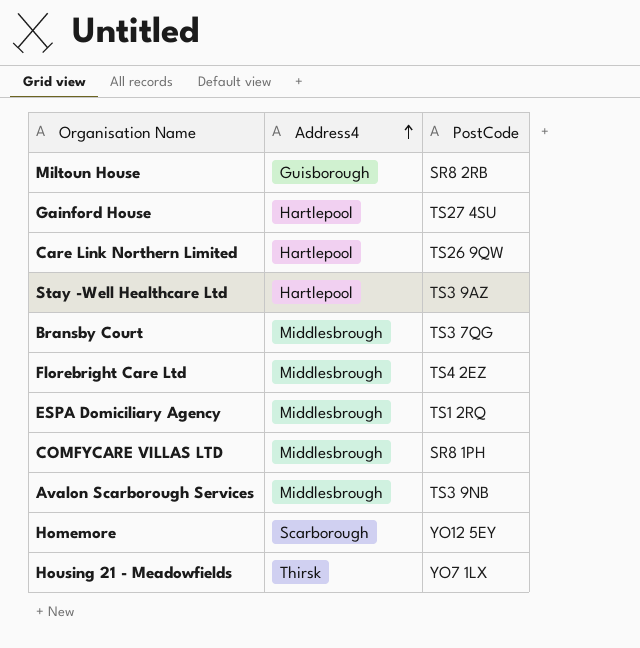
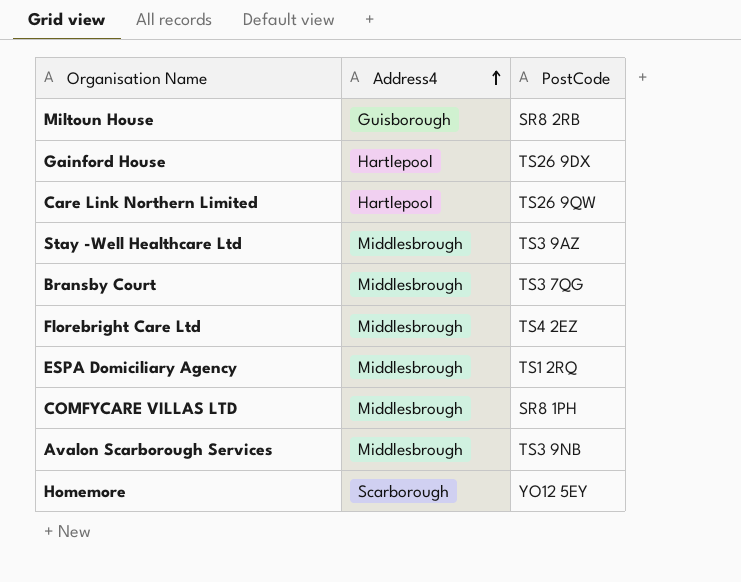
row Housing 21 - Meadowfields: Thirsk | YO7 1LX -> none
Gainford House | PostCode: TS27 4SU -> TS26 9DX
Stay -Well Healthcare Ltd | Address4: Hartlepool -> Middlesbrough

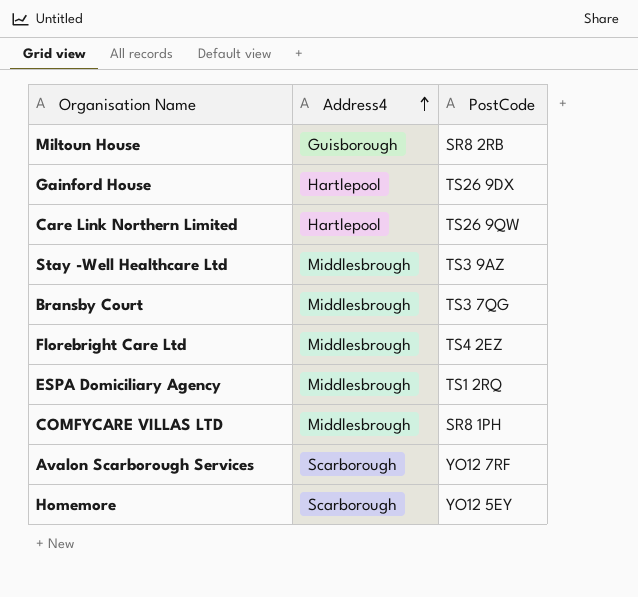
Avalon Scarborough Services | Address4: Middlesbrough -> Scarborough
Avalon Scarborough Services | PostCode: TS3 9NB -> YO12 7RF

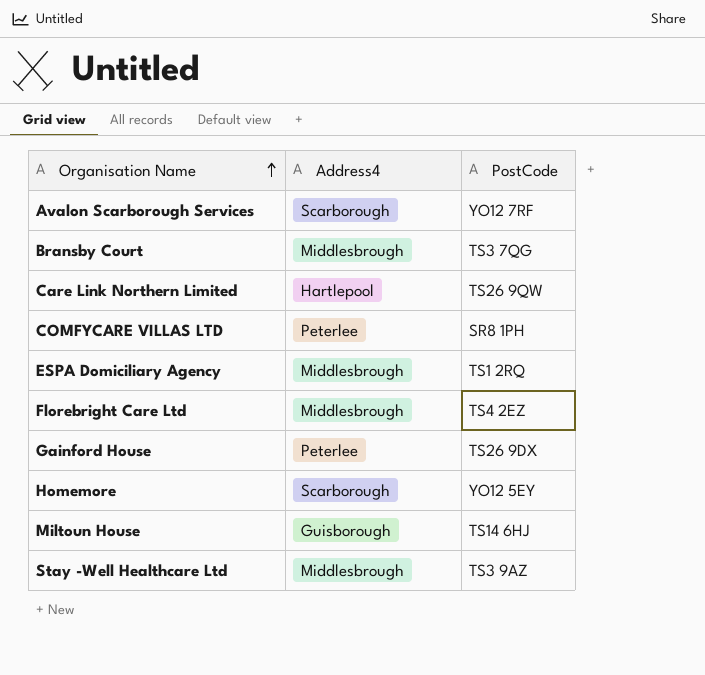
row order: Address4 ascending -> Organisation Name ascending
COMFYCARE VILLAS LTD | Address4: Middlesbrough -> Peterlee
Gainford House | Address4: Hartlepool -> Peterlee
Miltoun House | PostCode: SR8 2RB -> TS14 6HJ

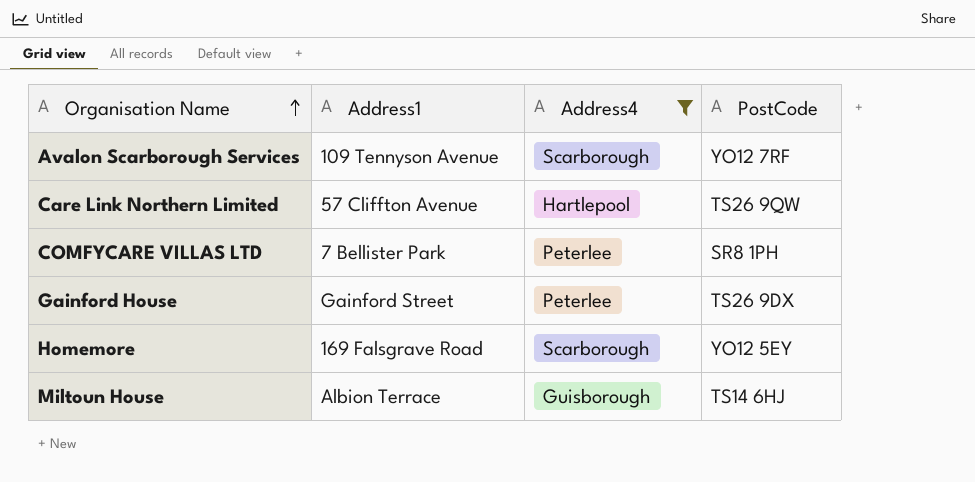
filter: none -> Address4 != Middlesbrough
column Address1 | position: none -> 2

